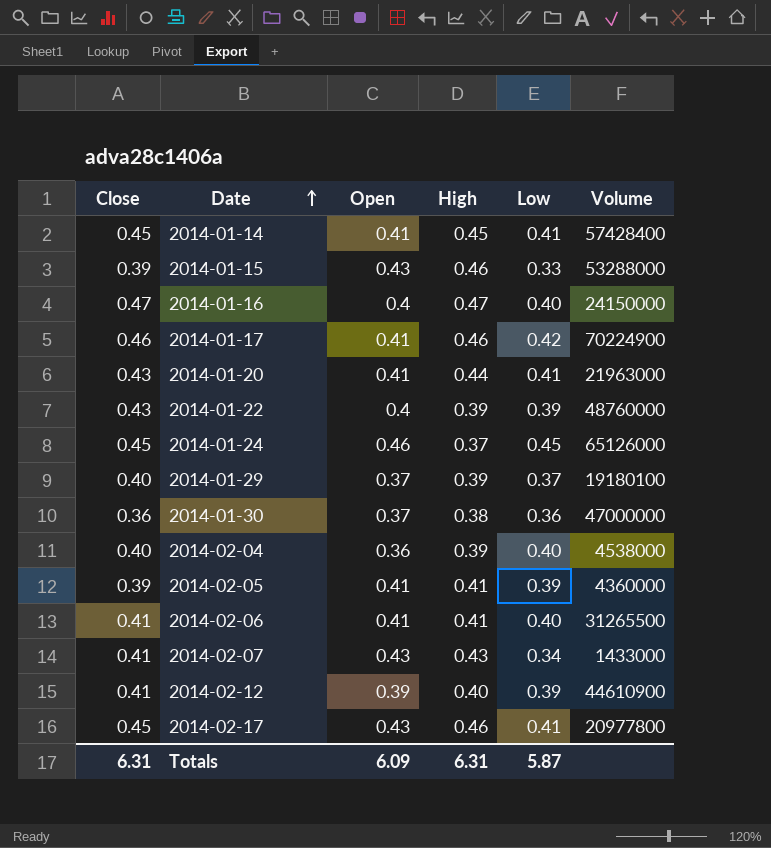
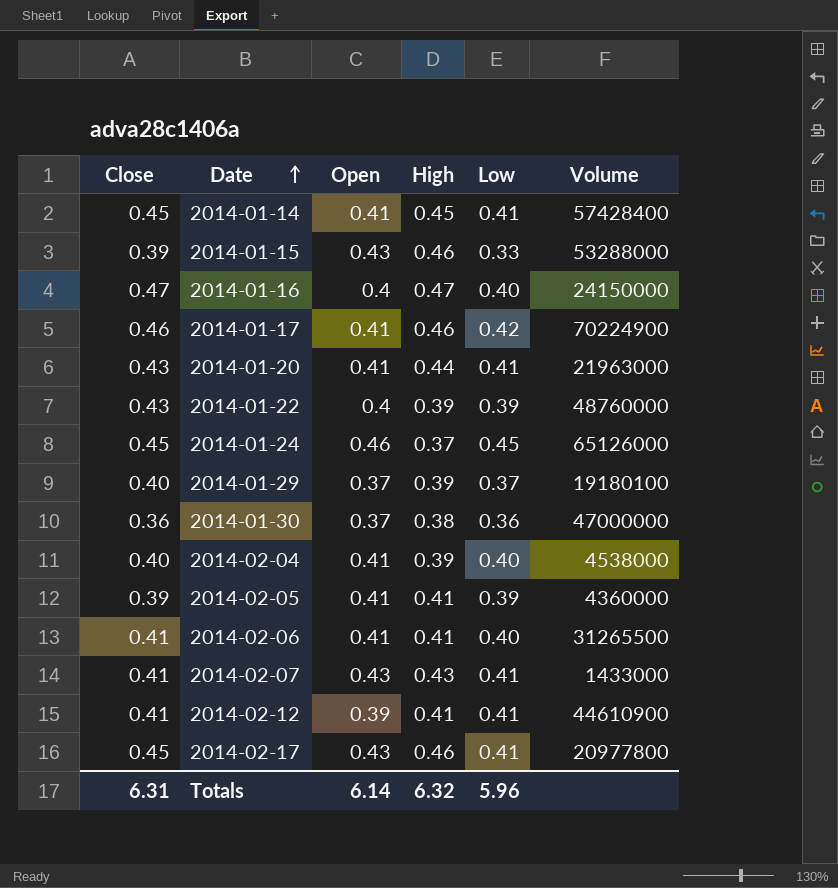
2014-02-04 | Open: 0.36 -> 0.41
2014-02-07 | Low: 0.34 -> 0.41
2014-02-12 | High: 0.40 -> 0.41
2014-02-12 | Low: 0.39 -> 0.41
Totals | Open: 6.09 -> 6.14
Totals | High: 6.31 -> 6.32
Totals | Low: 5.87 -> 5.96

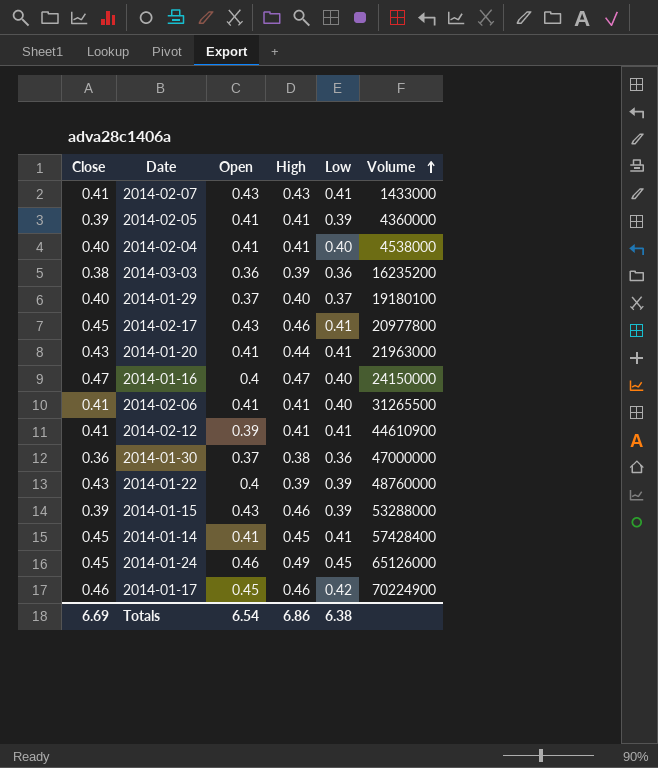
row order: Date ascending -> Volume ascending
2014-02-04 | High: 0.39 -> 0.41
row 2014-03-03: none -> 0.38 | 0.36 | 0.39 | 0.36 | 16235200
2014-01-29 | High: 0.39 -> 0.40
2014-01-15 | Low: 0.33 -> 0.39
2014-01-24 | High: 0.37 -> 0.49
2014-01-17 | Open: 0.41 -> 0.45
Totals | Close: 6.31 -> 6.69
Totals | Open: 6.14 -> 6.54
Totals | High: 6.32 -> 6.86
Totals | Low: 5.96 -> 6.38

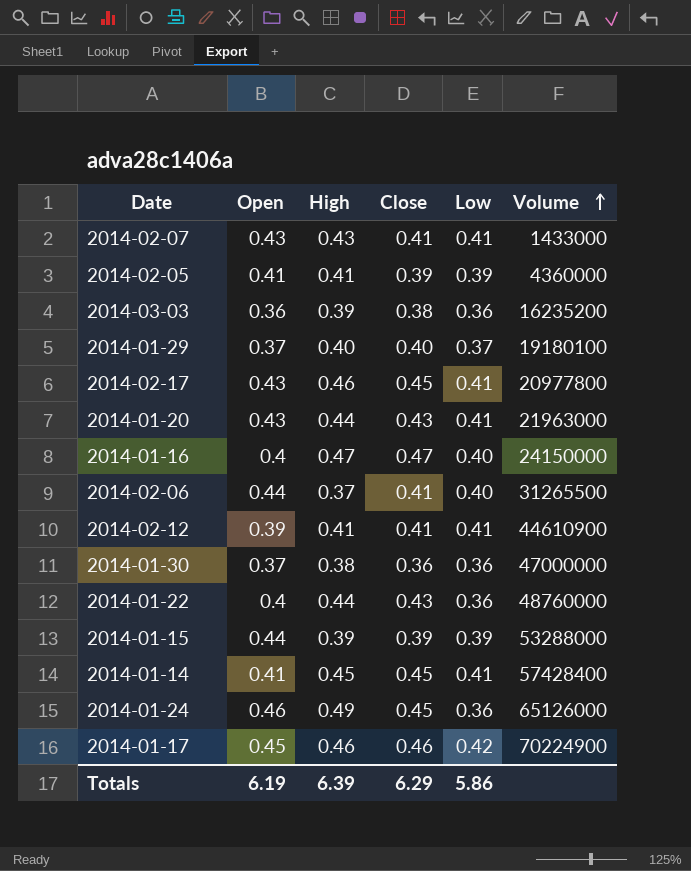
column Close | position: 1 -> 4
row 2014-02-04: 0.40 | 0.41 | 0.41 | 0.40 | 4538000 -> none
2014-01-20 | Open: 0.41 -> 0.43
2014-02-06 | Open: 0.41 -> 0.44
2014-02-06 | High: 0.41 -> 0.37
2014-01-22 | High: 0.39 -> 0.44
2014-01-22 | Low: 0.39 -> 0.36
2014-01-15 | Open: 0.43 -> 0.44
2014-01-15 | High: 0.46 -> 0.39
2014-01-24 | Low: 0.45 -> 0.36
Totals | Open: 6.54 -> 6.19
Totals | High: 6.86 -> 6.39
Totals | Close: 6.69 -> 6.29
Totals | Low: 6.38 -> 5.86

